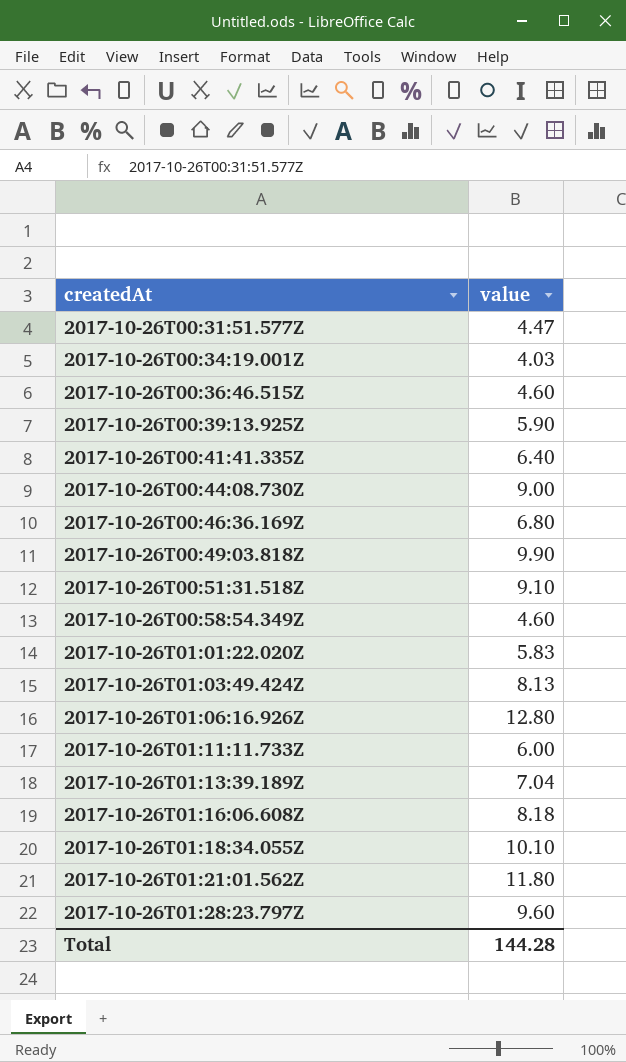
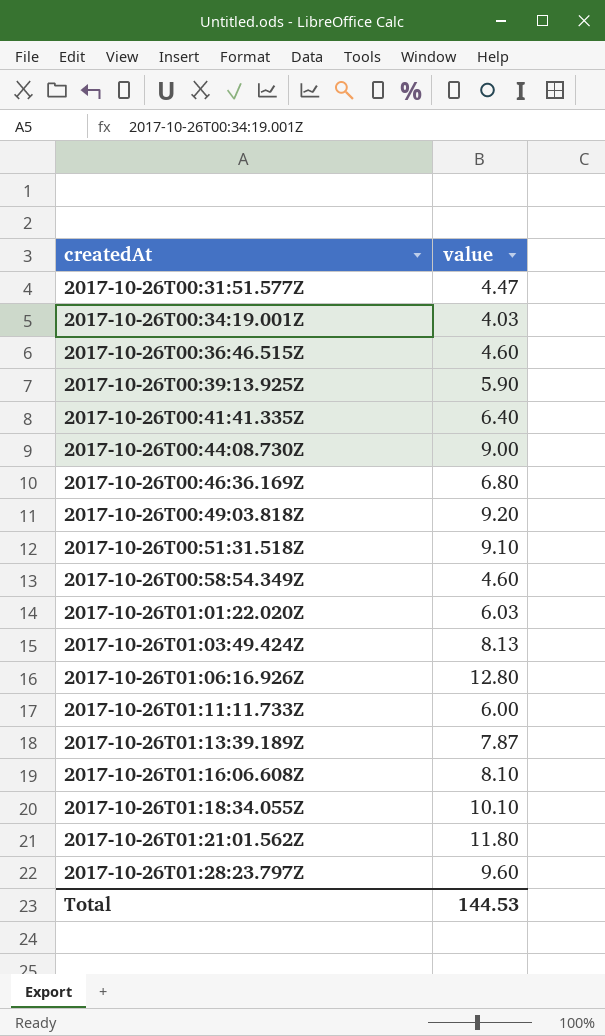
2017-10-26T00:49:03.818Z | value: 9.90 -> 9.20
2017-10-26T01:01:22.020Z | value: 5.83 -> 6.03
2017-10-26T01:13:39.189Z | value: 7.04 -> 7.87
2017-10-26T01:16:06.608Z | value: 8.18 -> 8.10
Total | value: 144.28 -> 144.53

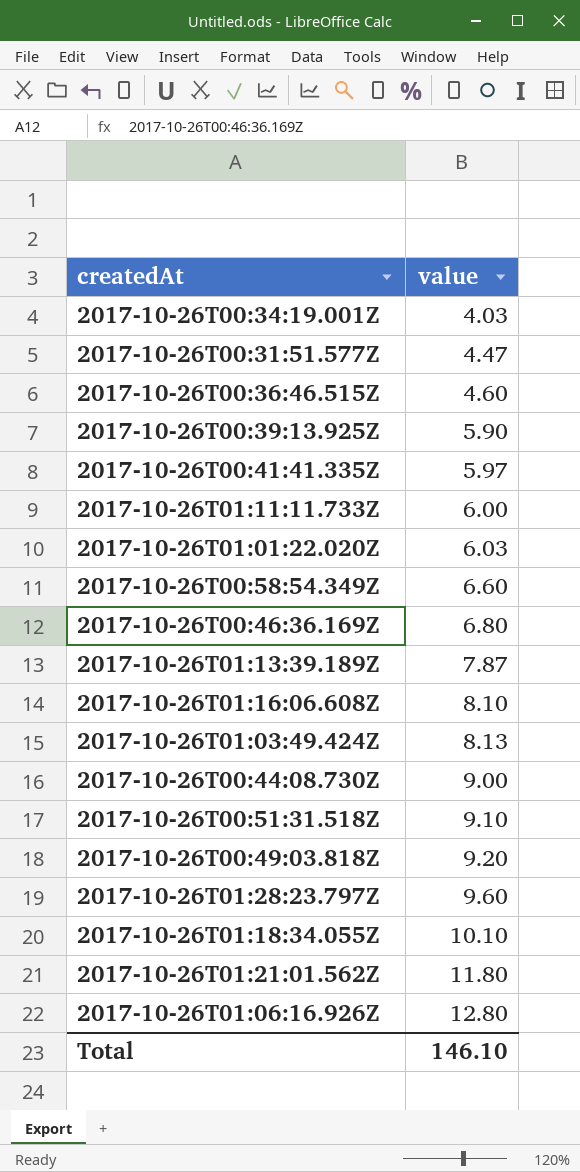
row order: createdAt ascending -> value ascending
2017-10-26T00:41:41.335Z | value: 6.40 -> 5.97
2017-10-26T00:58:54.349Z | value: 4.60 -> 6.60
Total | value: 144.53 -> 146.10

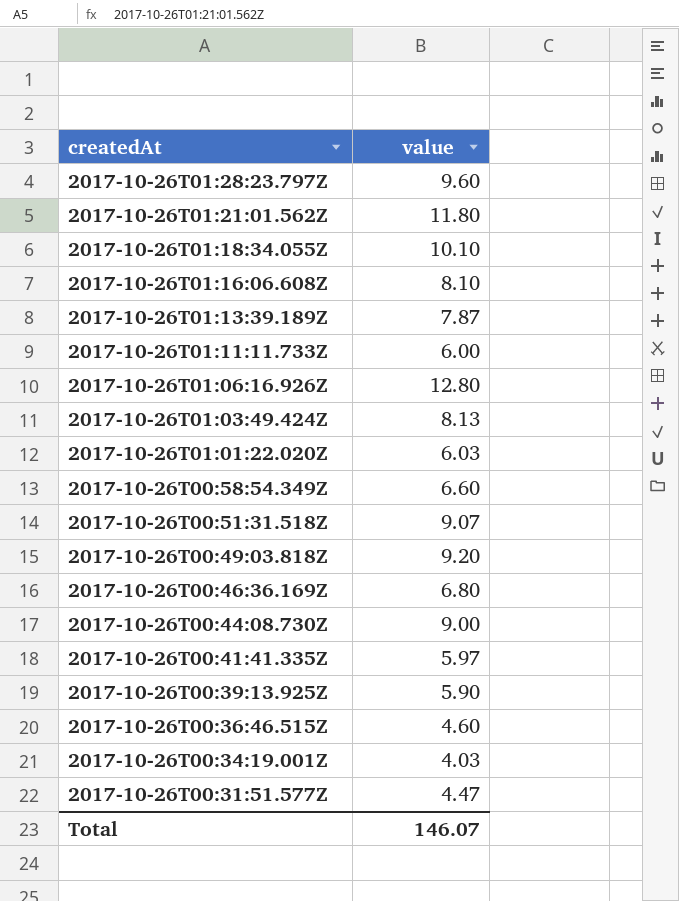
row order: value ascending -> createdAt descending
2017-10-26T00:51:31.518Z | value: 9.10 -> 9.07
Total | value: 146.10 -> 146.07

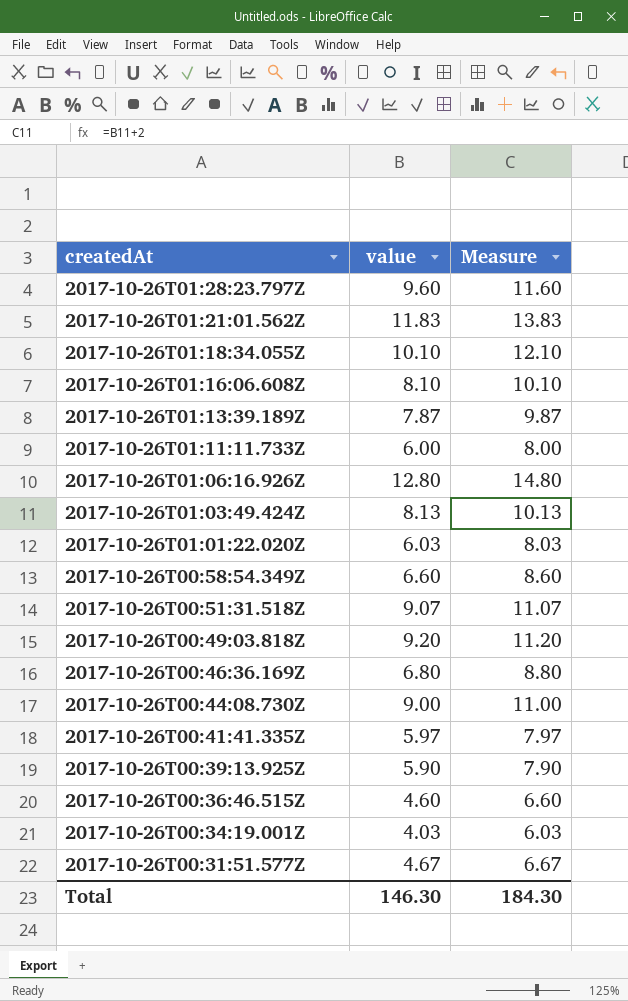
column Measure | formula: none -> [value] + 2
2017-10-26T01:21:01.562Z | value: 11.80 -> 11.83
2017-10-26T00:31:51.577Z | value: 4.47 -> 4.67
Total | value: 146.07 -> 146.30

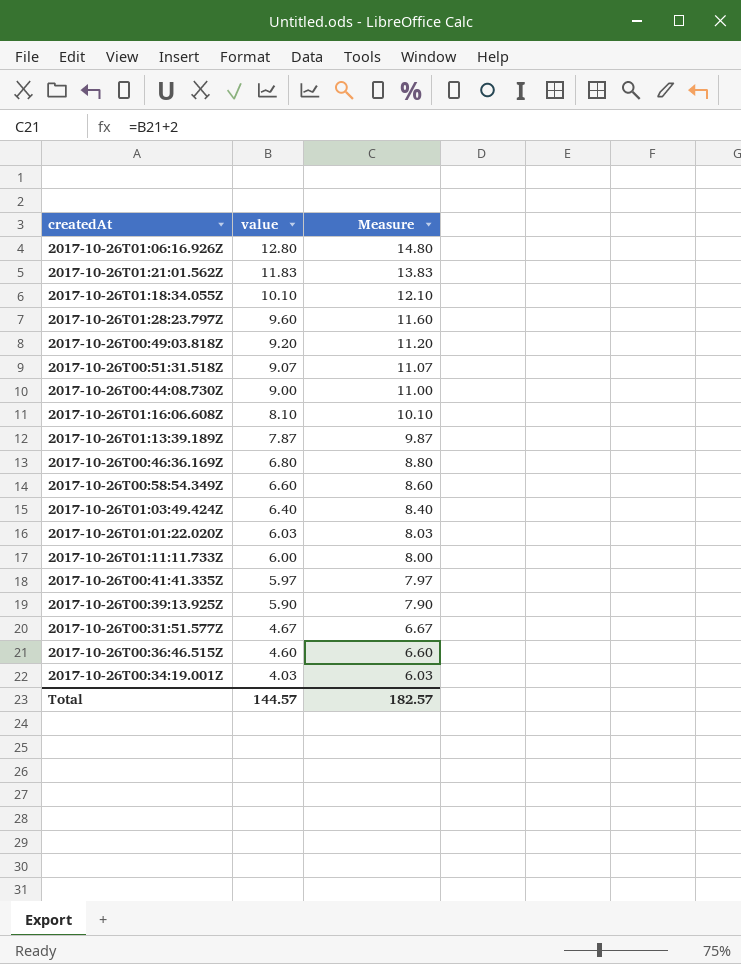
row order: createdAt descending -> value descending
2017-10-26T01:03:49.424Z | value: 8.13 -> 6.40
2017-10-26T01:03:49.424Z | Measure: 10.13 -> 8.40
Total | value: 146.30 -> 144.57
Total | Measure: 184.30 -> 182.57

